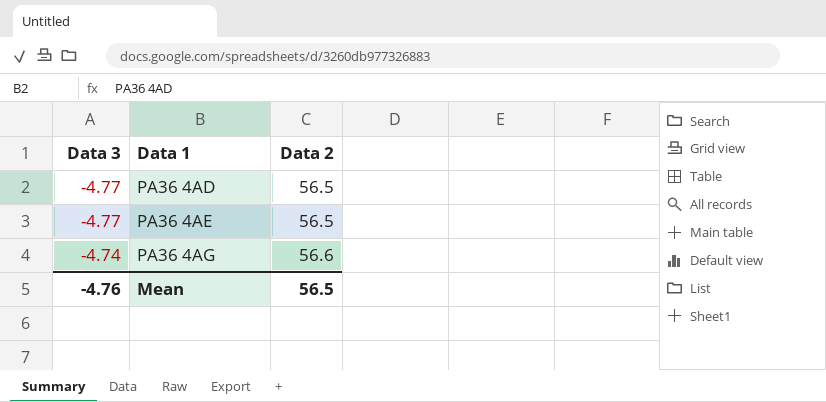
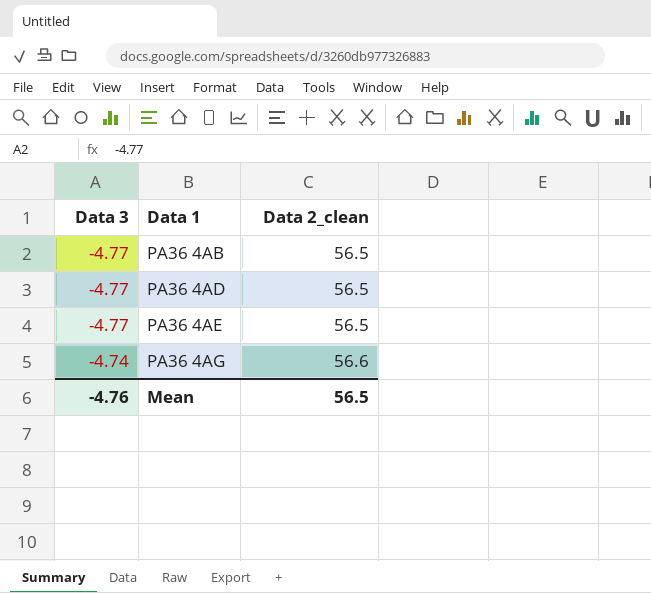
column name: Data 2 -> Data 2_clean
row PA36 4AB: none -> -4.77 | 56.5

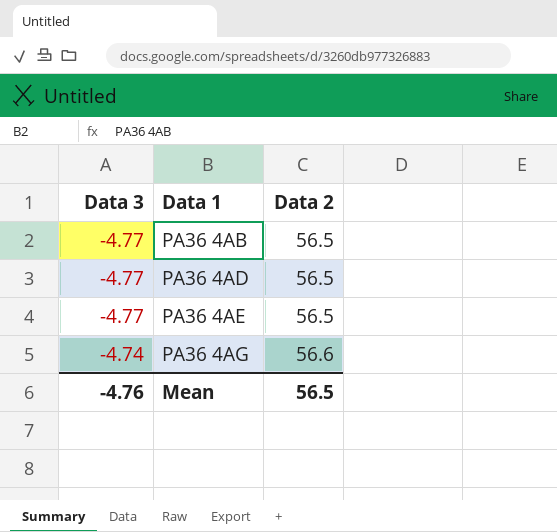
column name: Data 2_clean -> Data 2

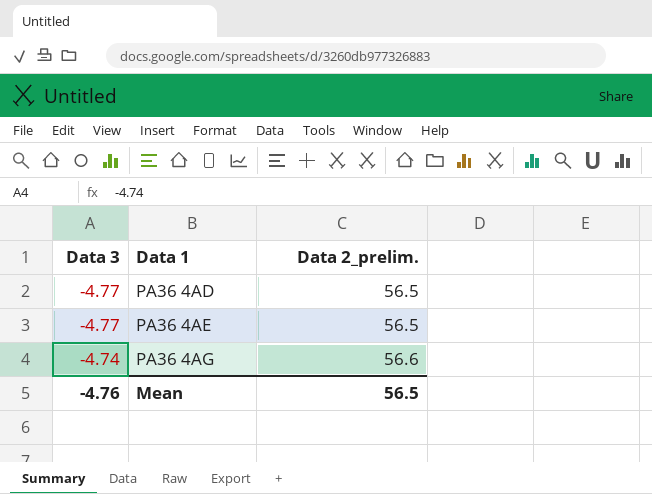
column name: Data 2 -> Data 2_prelim.
row PA36 4AB: -4.77 | 56.5 -> none

